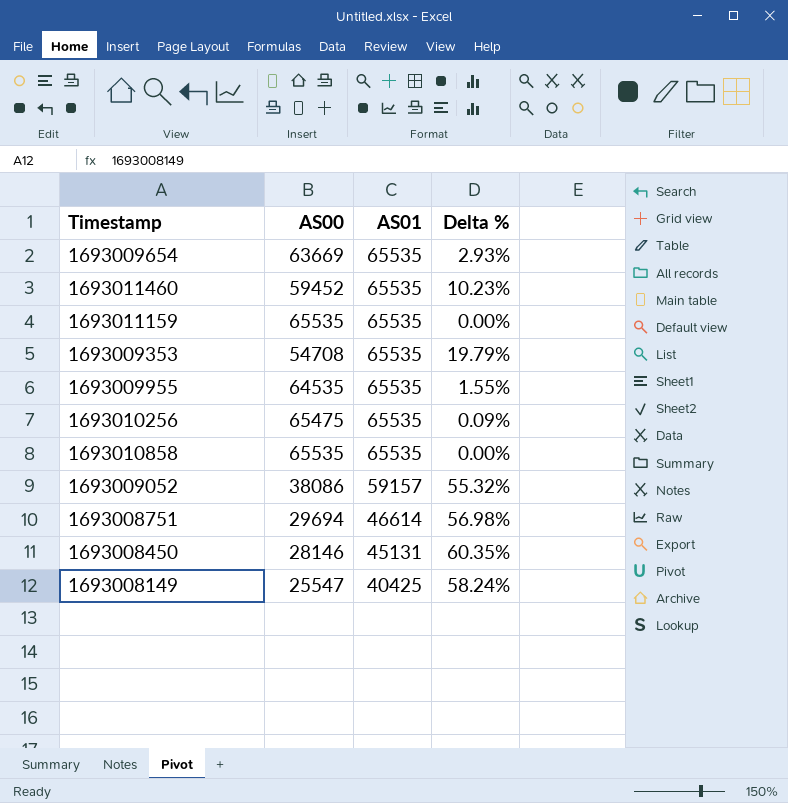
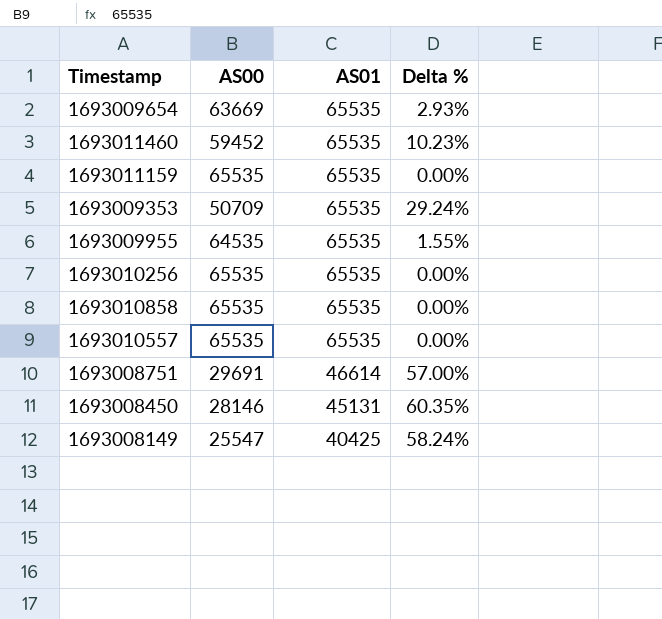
row 1693009052: 38086 | 59157 | 55.32% -> none
1693009353 | AS00: 54708 -> 50709
1693009353 | Delta %: 19.79% -> 29.24%
1693010256 | AS00: 65475 -> 65535
1693010256 | Delta %: 0.09% -> 0.00%
row 1693010557: none -> 65535 | 65535 | 0.00%
1693008751 | AS00: 29694 -> 29691
1693008751 | Delta %: 56.98% -> 57.00%

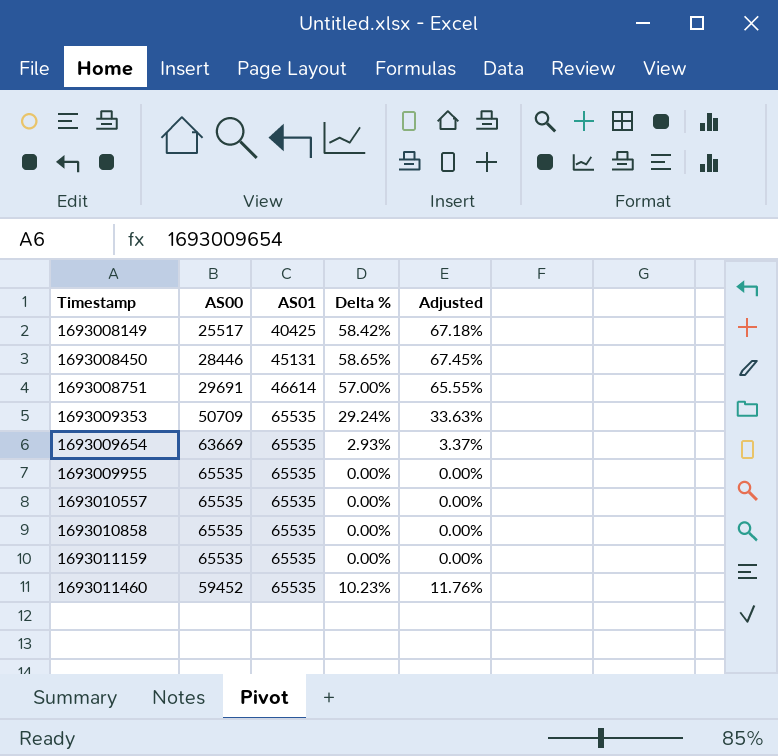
row order: AS01 descending -> Timestamp ascending
column Adjusted | formula: none -> [Delta %] * 1.15
row 1693010256: 65535 | 65535 | 0.00% -> none
1693008149 | AS00: 25547 -> 25517
1693008149 | Delta %: 58.24% -> 58.42%
1693008450 | AS00: 28146 -> 28446
1693008450 | Delta %: 60.35% -> 58.65%
1693009955 | AS00: 64535 -> 65535
1693009955 | Delta %: 1.55% -> 0.00%

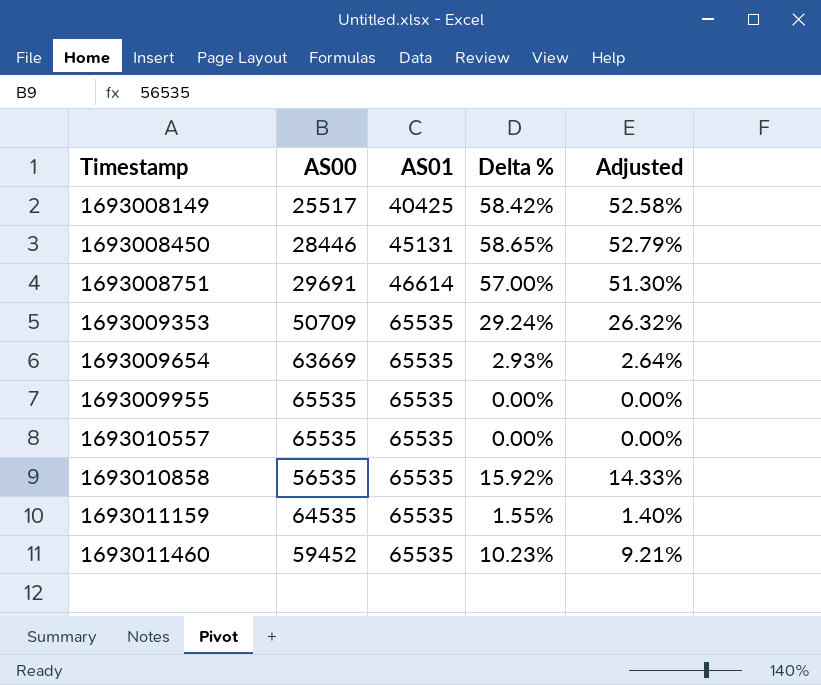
column Adjusted | formula: [Delta %] * 1.15 -> [Delta %] * 0.9
1693010858 | AS00: 65535 -> 56535
1693010858 | Delta %: 0.00% -> 15.92%
1693011159 | AS00: 65535 -> 64535
1693011159 | Delta %: 0.00% -> 1.55%

